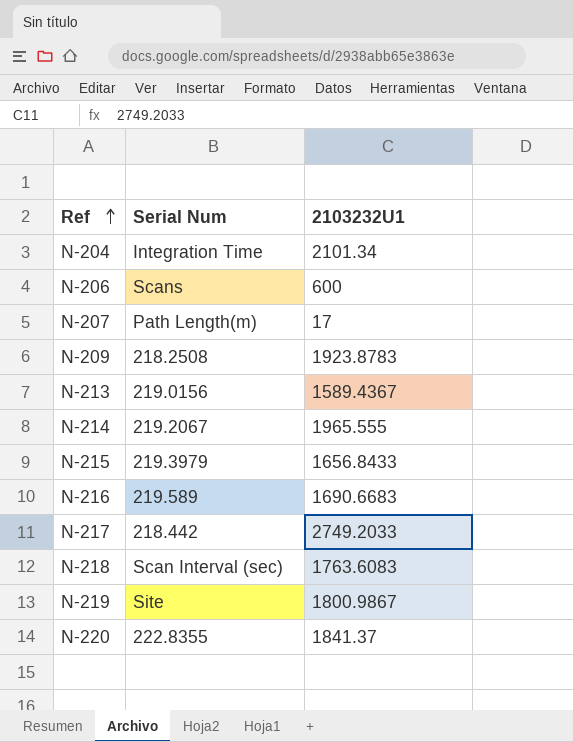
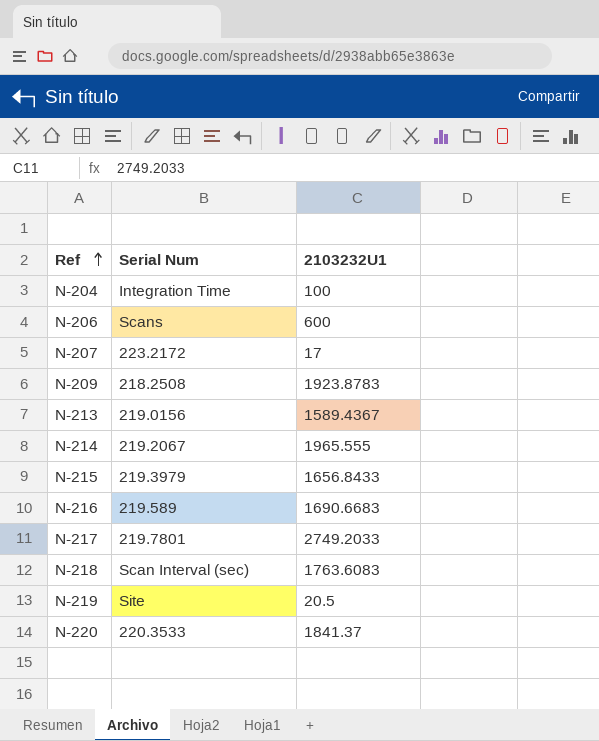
N-204 | 2103232U1: 2101.34 -> 100
N-207 | Serial Num: Path Length(m) -> 223.2172
N-217 | Serial Num: 218.442 -> 219.7801
N-219 | 2103232U1: 1800.9867 -> 20.5
N-220 | Serial Num: 222.8355 -> 220.3533

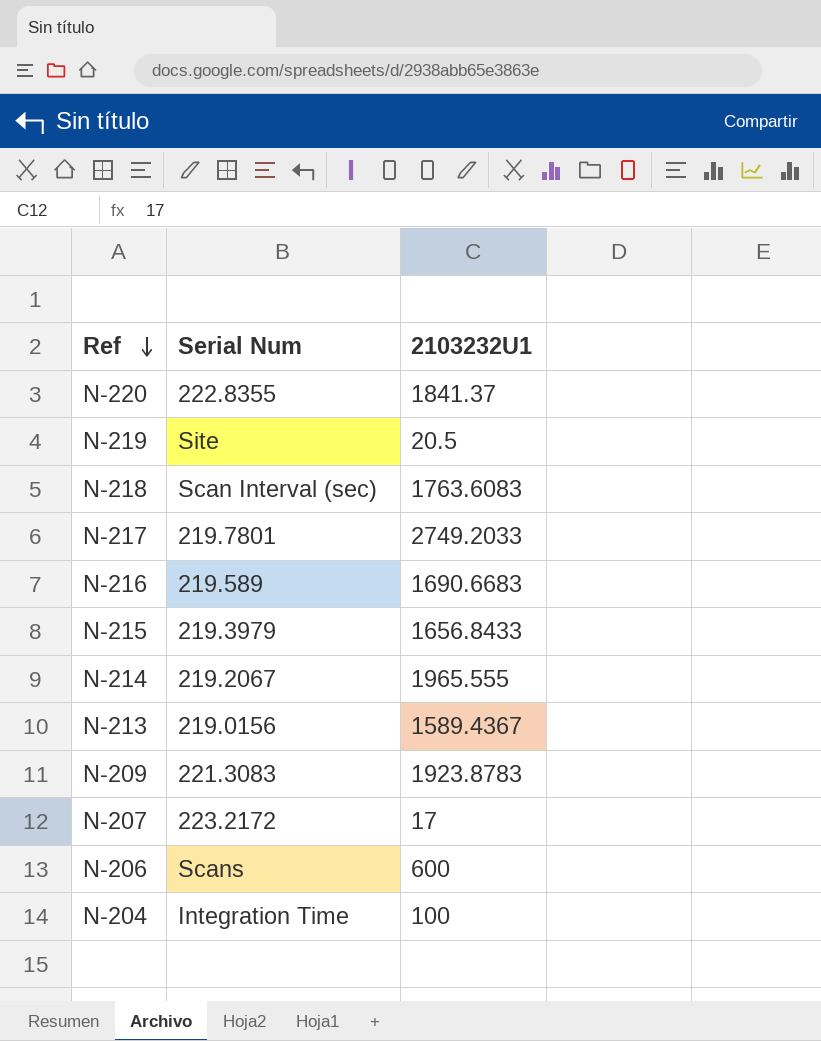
row order: Ref ascending -> Ref descending
N-220 | Serial Num: 220.3533 -> 222.8355
N-209 | Serial Num: 218.2508 -> 221.3083

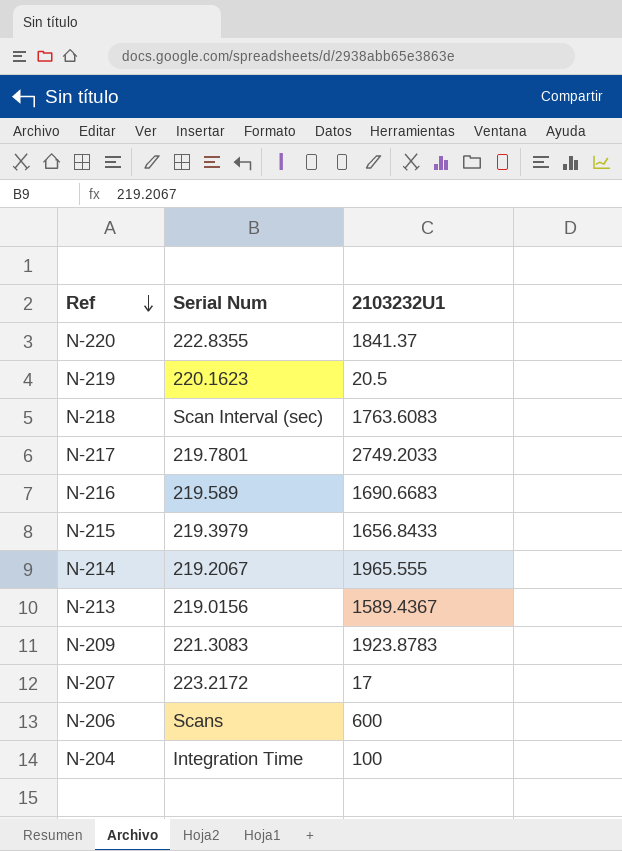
N-219 | Serial Num: Site -> 220.1623

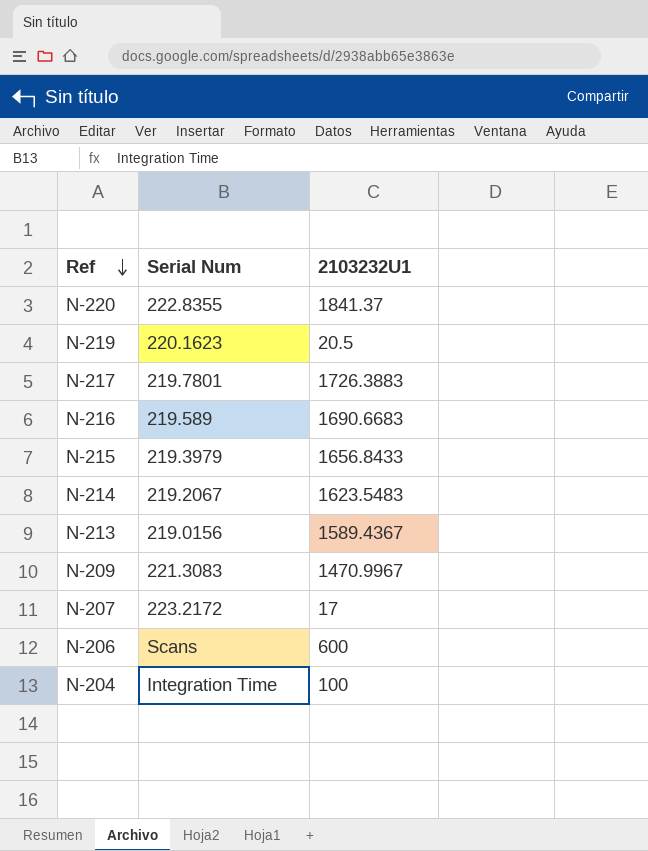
row N-218: Scan Interval (sec) | 1763.6083 -> none
N-217 | 2103232U1: 2749.2033 -> 1726.3883
N-214 | 2103232U1: 1965.555 -> 1623.5483
N-209 | 2103232U1: 1923.8783 -> 1470.9967

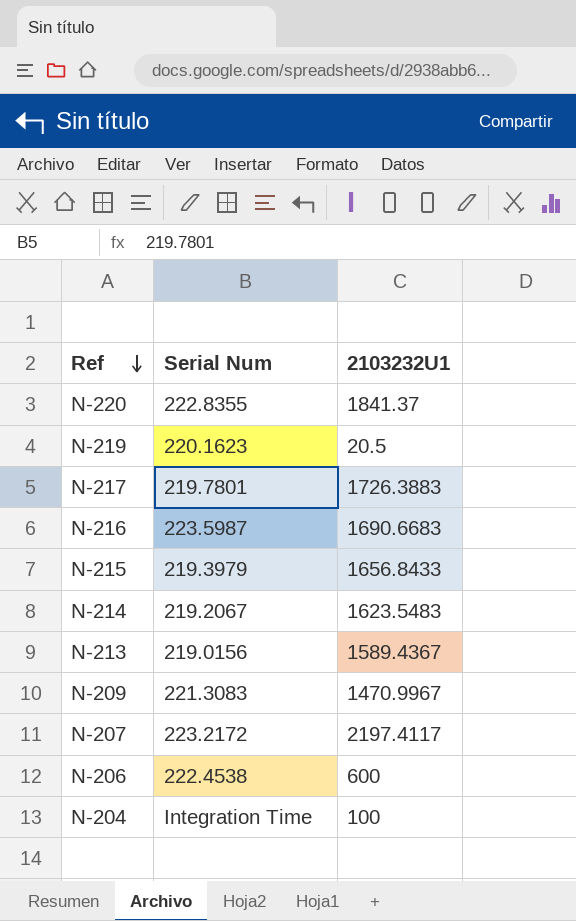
N-216 | Serial Num: 219.589 -> 223.5987
N-207 | 2103232U1: 17 -> 2197.4117
N-206 | Serial Num: Scans -> 222.4538

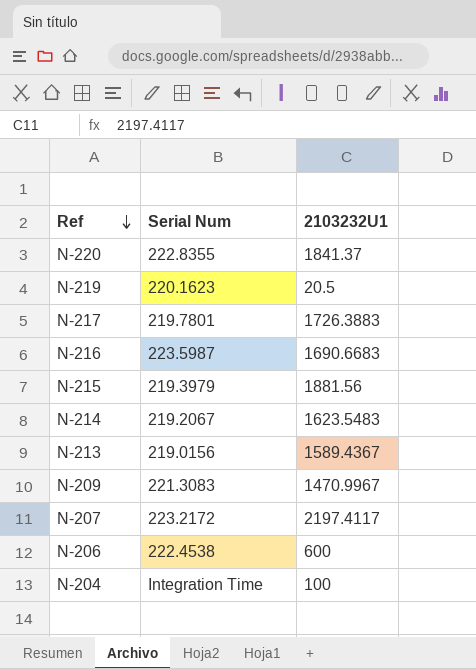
N-215 | 2103232U1: 1656.8433 -> 1881.56

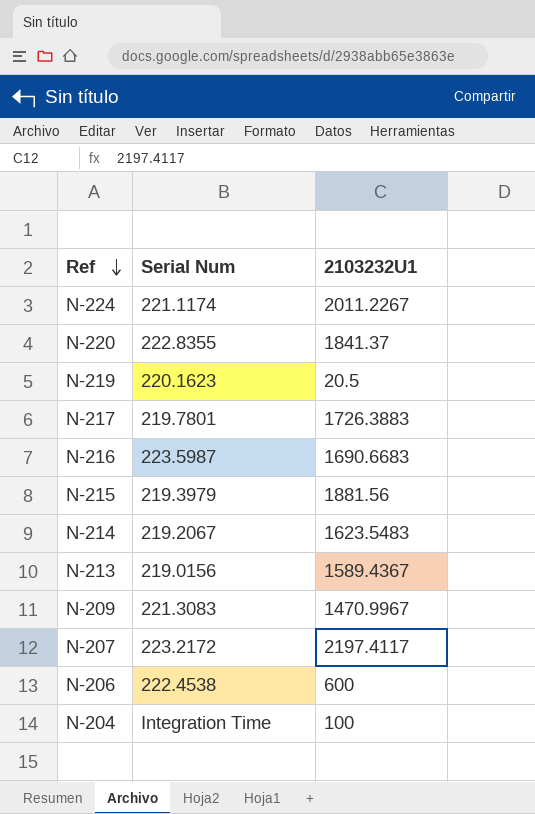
row N-224: none -> 221.1174 | 2011.2267

